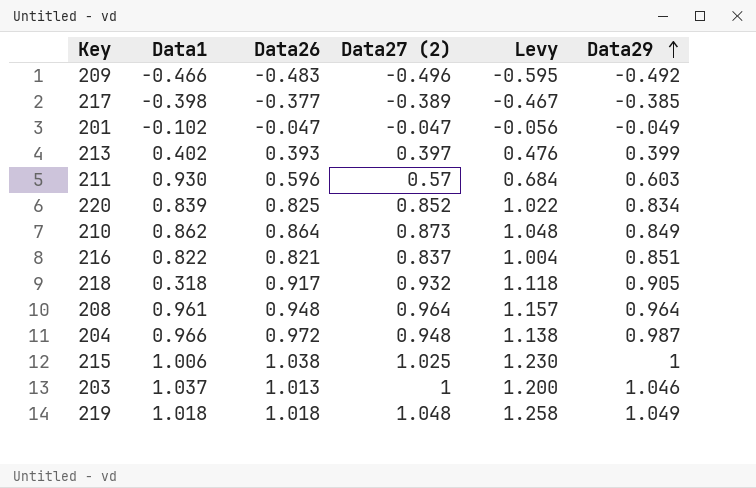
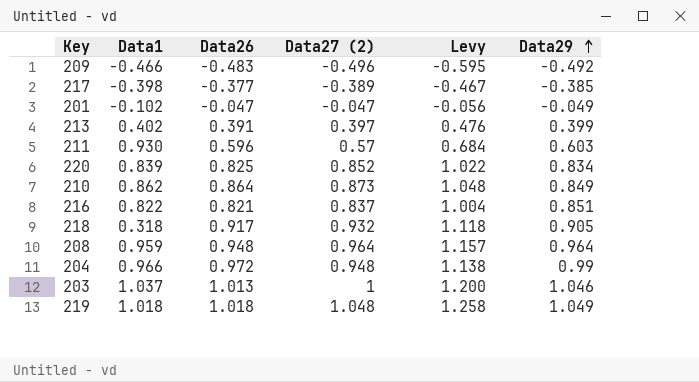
row 215: 1.006 | 1.038 | 1.025 | 1.230 | 1 -> none
213 | Data26: 0.393 -> 0.391
208 | Data1: 0.961 -> 0.959
204 | Data29: 0.987 -> 0.99

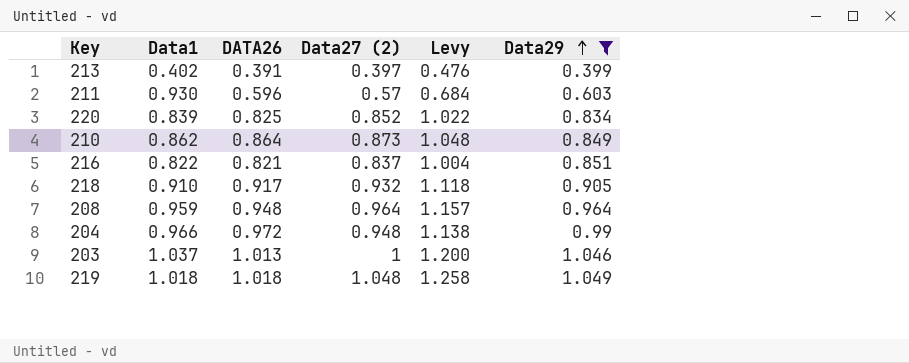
filter: none -> Data29 >= 0.399
column name: Data26 -> DATA26
218 | Data1: 0.318 -> 0.910

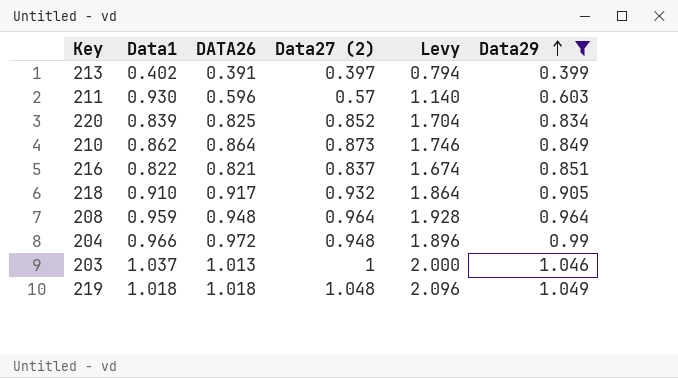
column Levy | formula: [Data27 (2)] * 1.2 -> [Data27 (2)] * 2

